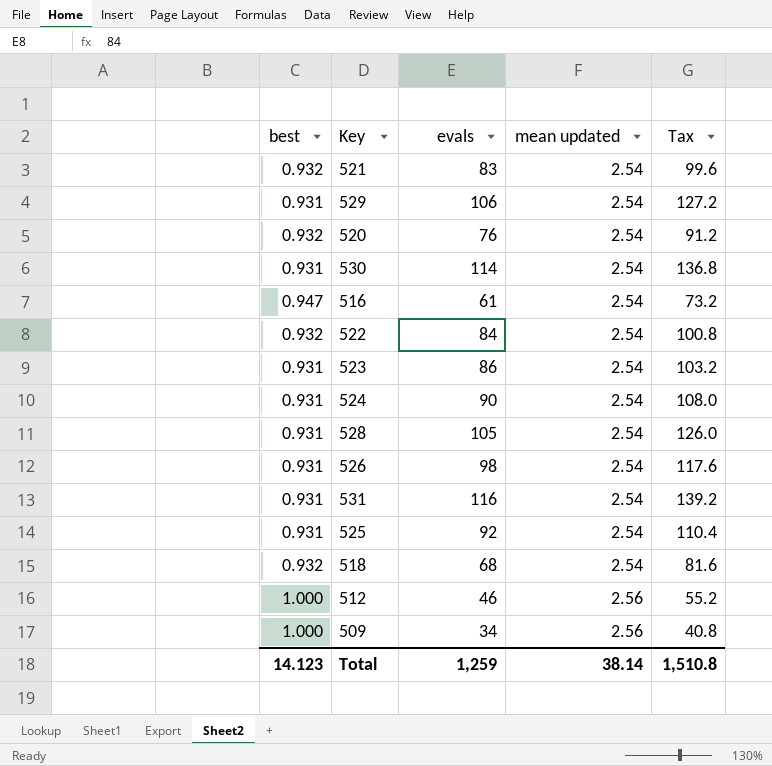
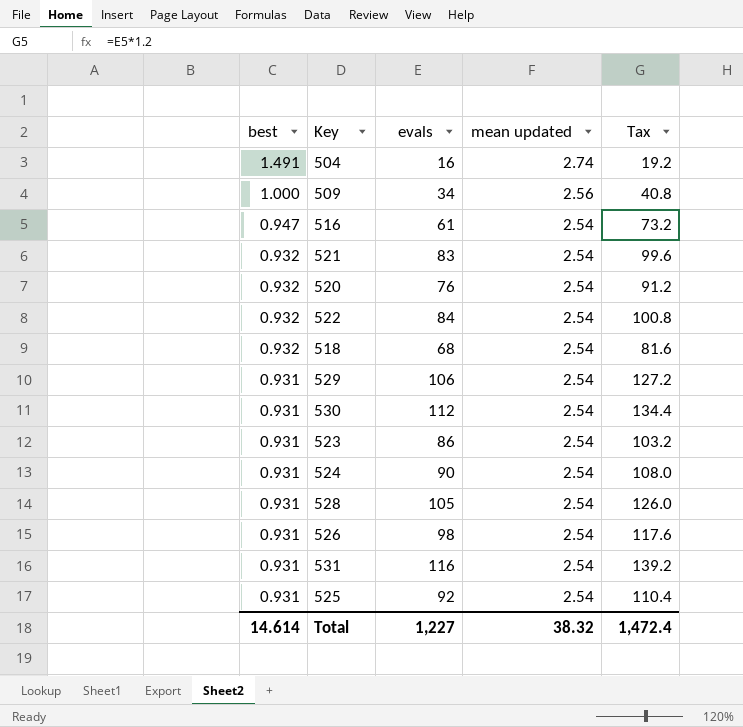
row order: mean updated ascending -> best descending
row 512: 1.000 | 46 | 2.56 | 55.2 -> none
row 504: none -> 1.491 | 16 | 2.74 | 19.2
530 | evals: 114 -> 112
530 | Tax: 136.8 -> 134.4
Total | best: 14.123 -> 14.614
Total | evals: 1,259 -> 1,227
Total | mean updated: 38.14 -> 38.32
Total | Tax: 1,510.8 -> 1,472.4

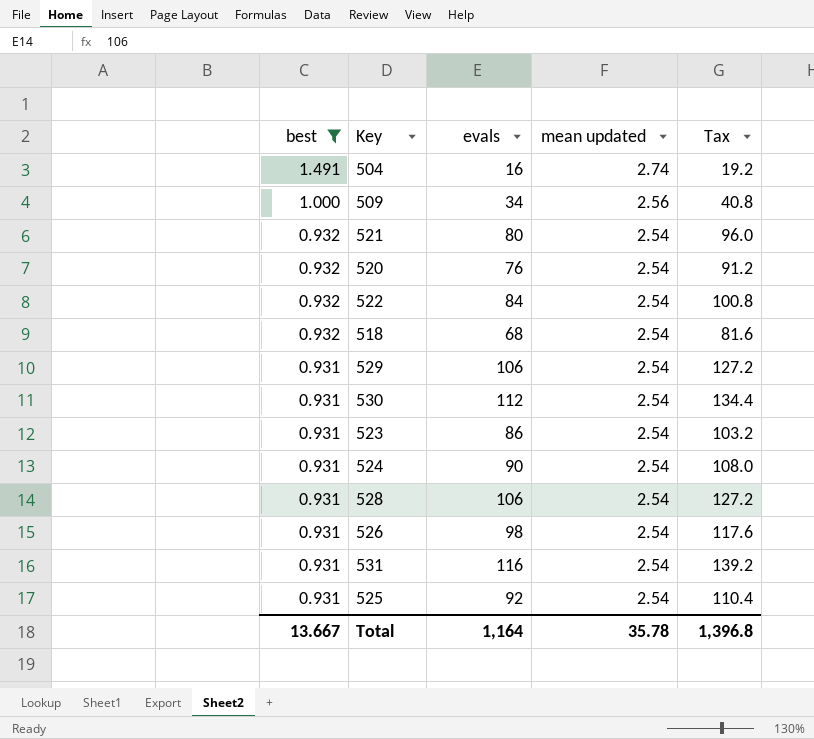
filter: none -> best != 0.947
521 | evals: 83 -> 80
521 | Tax: 99.6 -> 96.0
528 | evals: 105 -> 106
528 | Tax: 126.0 -> 127.2
Total | best: 14.614 -> 13.667
Total | evals: 1,227 -> 1,164
Total | mean updated: 38.32 -> 35.78
Total | Tax: 1,472.4 -> 1,396.8

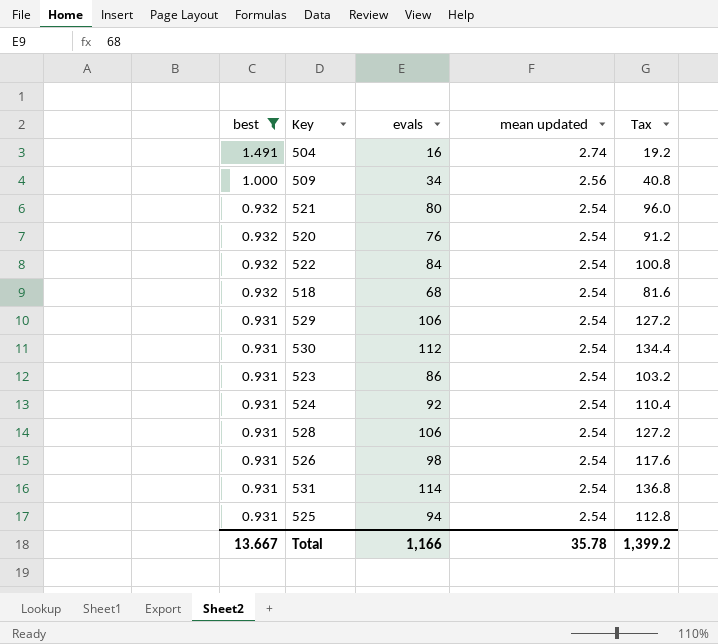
524 | evals: 90 -> 92
524 | Tax: 108.0 -> 110.4
531 | evals: 116 -> 114
531 | Tax: 139.2 -> 136.8
525 | evals: 92 -> 94
525 | Tax: 110.4 -> 112.8
Total | evals: 1,164 -> 1,166
Total | Tax: 1,396.8 -> 1,399.2

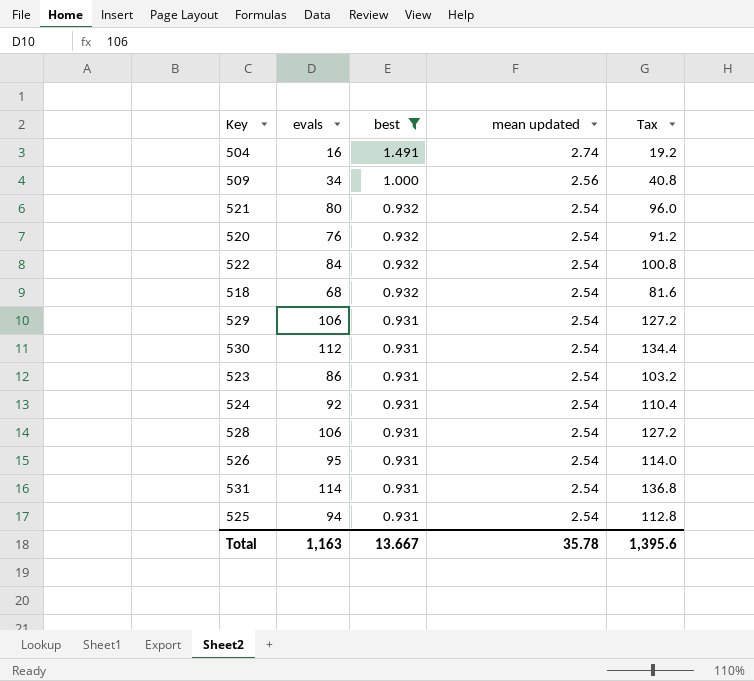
column best | position: 1 -> 3
526 | evals: 98 -> 95
526 | Tax: 117.6 -> 114.0
Total | evals: 1,166 -> 1,163
Total | Tax: 1,399.2 -> 1,395.6

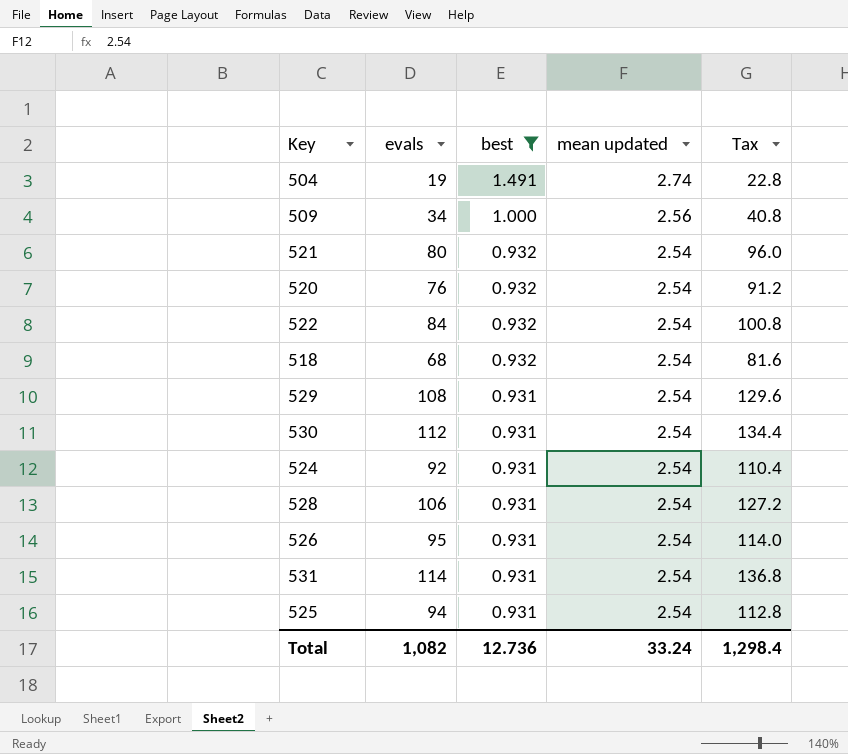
row 523: 86 | 0.931 | 2.54 | 103.2 -> none
504 | evals: 16 -> 19
504 | Tax: 19.2 -> 22.8
529 | evals: 106 -> 108
529 | Tax: 127.2 -> 129.6
Total | evals: 1,163 -> 1,082
Total | best: 13.667 -> 12.736
Total | mean updated: 35.78 -> 33.24
Total | Tax: 1,395.6 -> 1,298.4

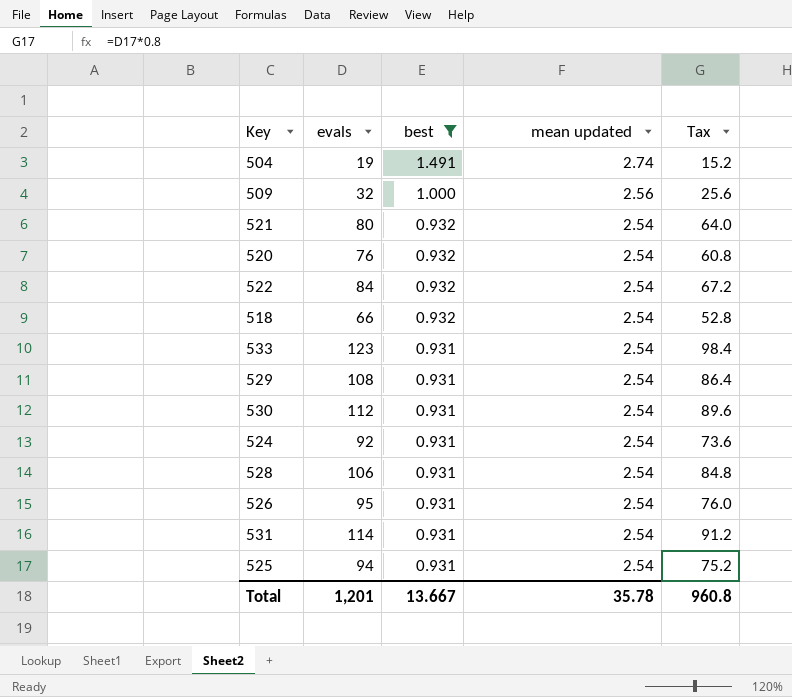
column Tax | formula: [evals] * 1.2 -> [evals] * 0.8
509 | evals: 34 -> 32
518 | evals: 68 -> 66
row 533: none -> 123 | 0.931 | 2.54 | 98.4
Total | evals: 1,082 -> 1,201
Total | best: 12.736 -> 13.667
Total | mean updated: 33.24 -> 35.78
Total | Tax: 1,298.4 -> 960.8

